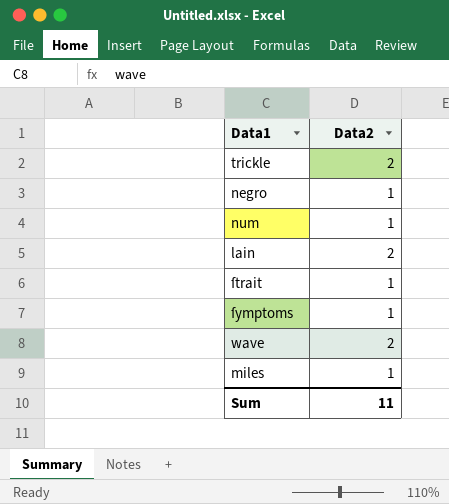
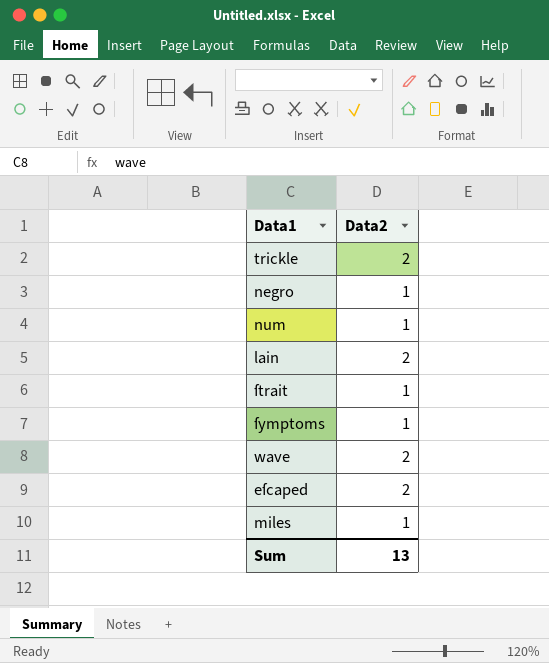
row eſcaped: none -> 2
Sum | Data2: 11 -> 13

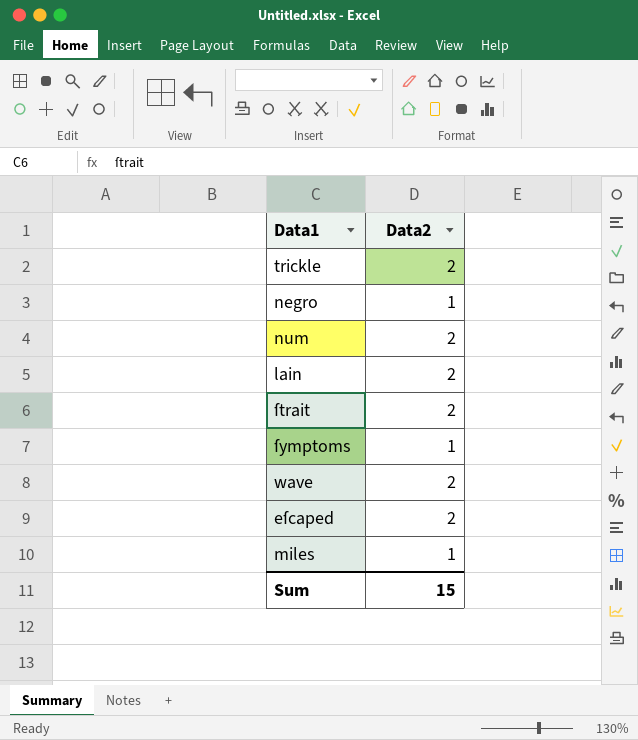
num | Data2: 1 -> 2
ſtrait | Data2: 1 -> 2
Sum | Data2: 13 -> 15

